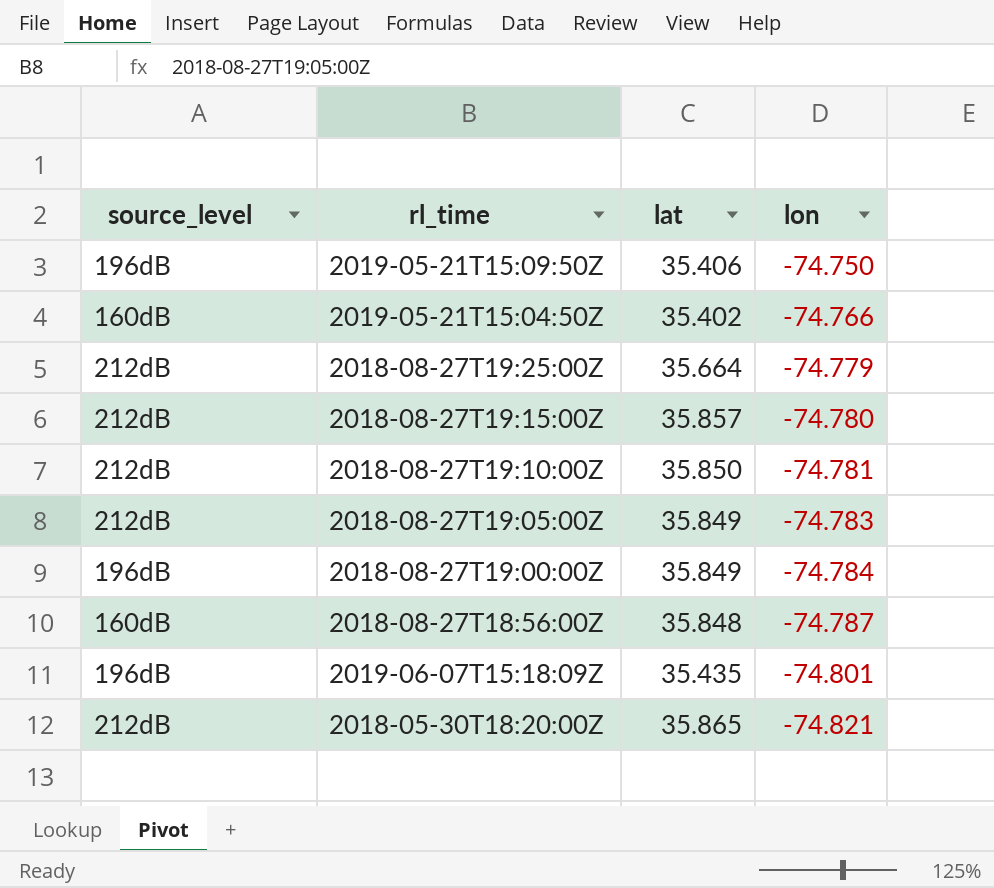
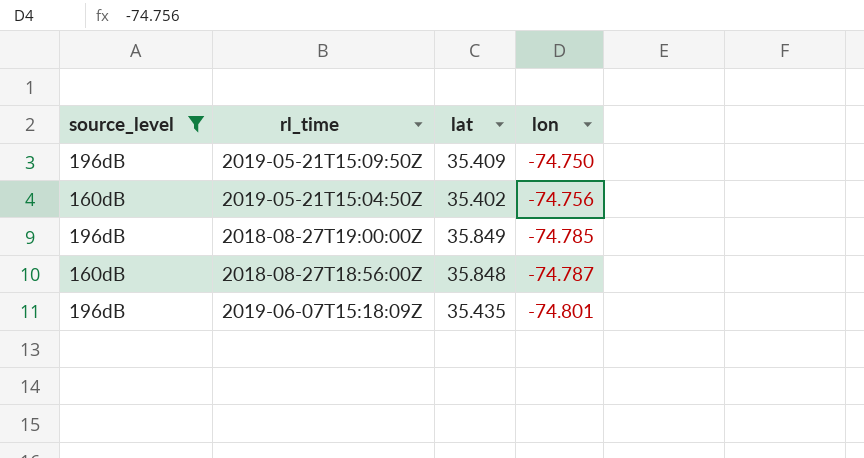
filter: none -> source_level != 212dB
2019-05-21T15:09:50Z | lat: 35.406 -> 35.409
2019-05-21T15:04:50Z | lon: -74.766 -> -74.756
2018-08-27T19:00:00Z | lon: -74.784 -> -74.785

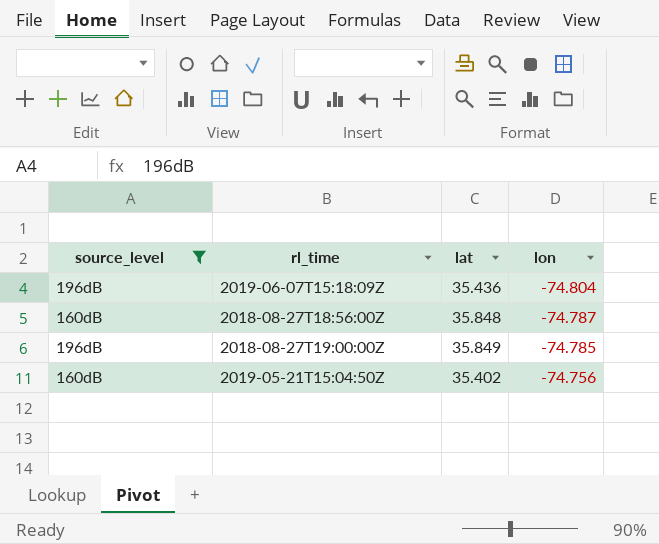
row order: lon descending -> lon ascending
row 2019-05-21T15:09:50Z: 196dB | 35.409 | -74.750 -> none
2019-06-07T15:18:09Z | lat: 35.435 -> 35.436
2019-06-07T15:18:09Z | lon: -74.801 -> -74.804

